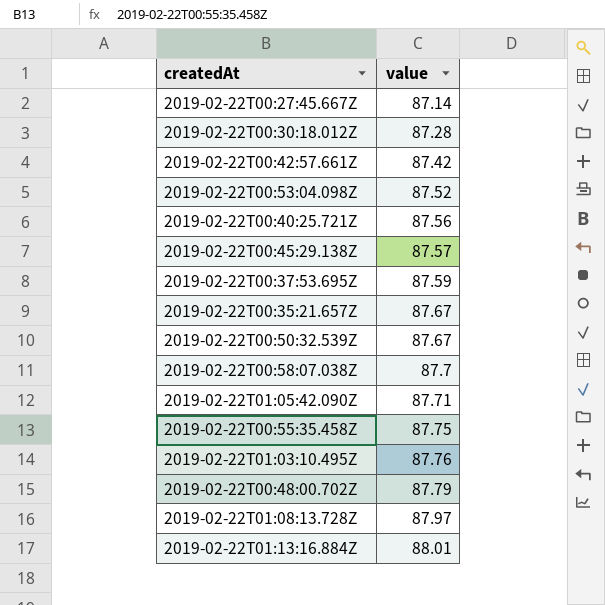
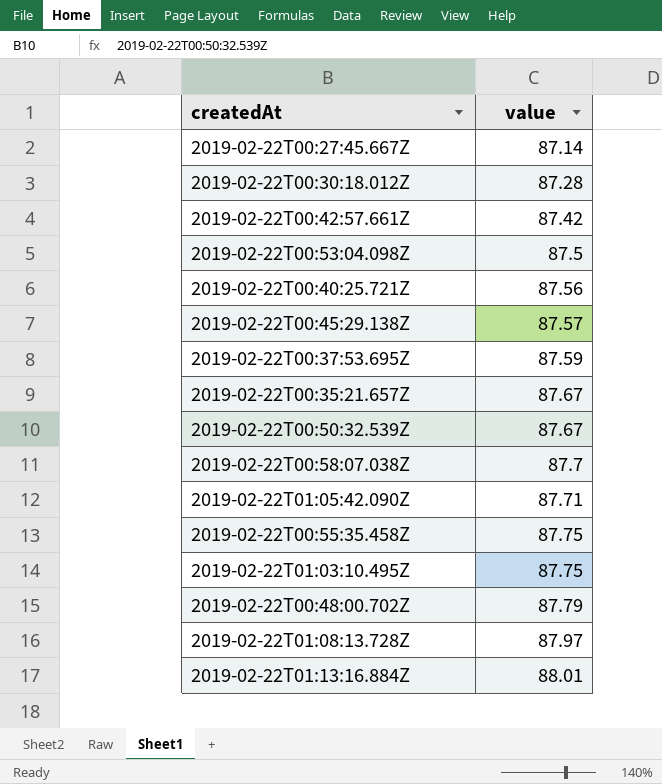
2019-02-22T00:53:04.098Z | value: 87.52 -> 87.5
2019-02-22T01:03:10.495Z | value: 87.76 -> 87.75

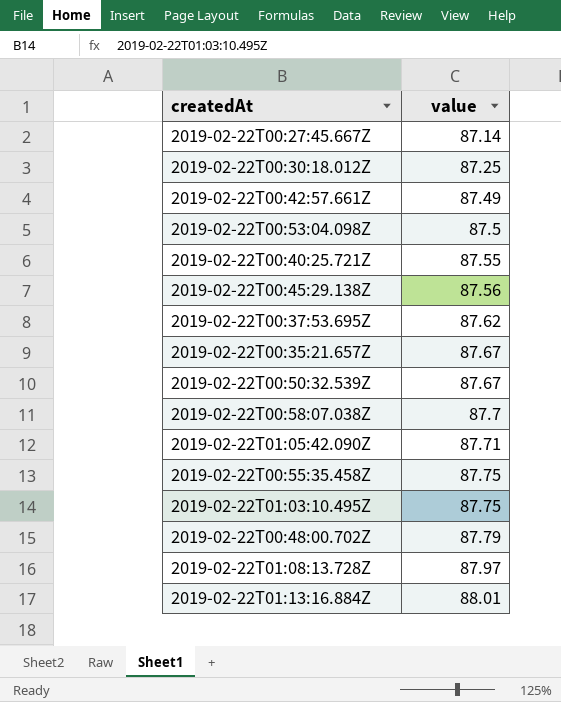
2019-02-22T00:30:18.012Z | value: 87.28 -> 87.25
2019-02-22T00:42:57.661Z | value: 87.42 -> 87.49
2019-02-22T00:40:25.721Z | value: 87.56 -> 87.55
2019-02-22T00:45:29.138Z | value: 87.57 -> 87.56
2019-02-22T00:37:53.695Z | value: 87.59 -> 87.62

